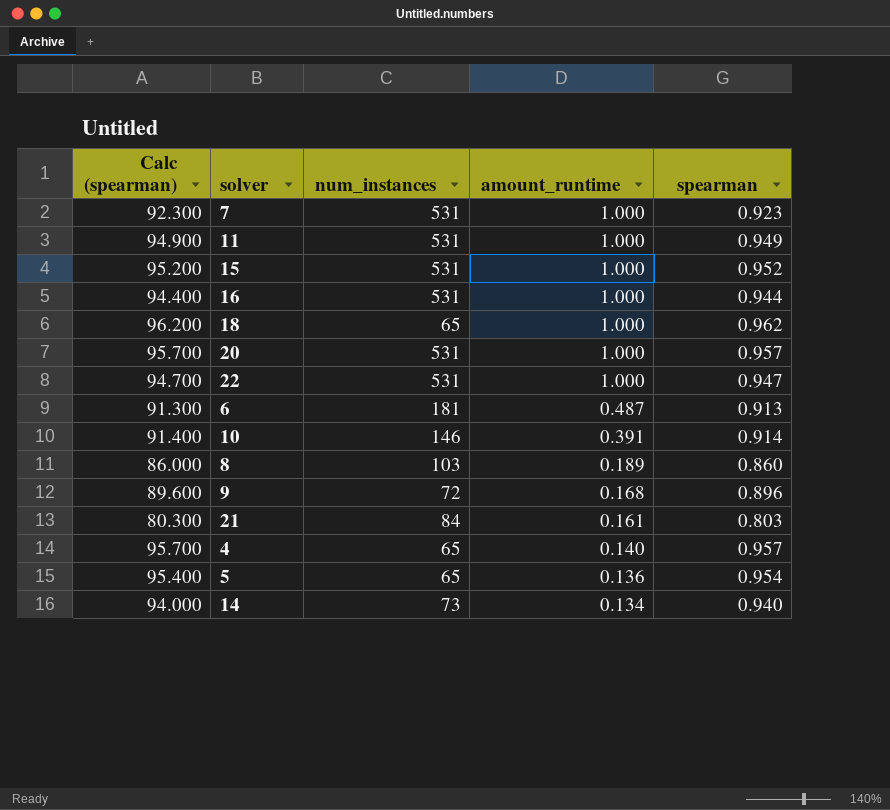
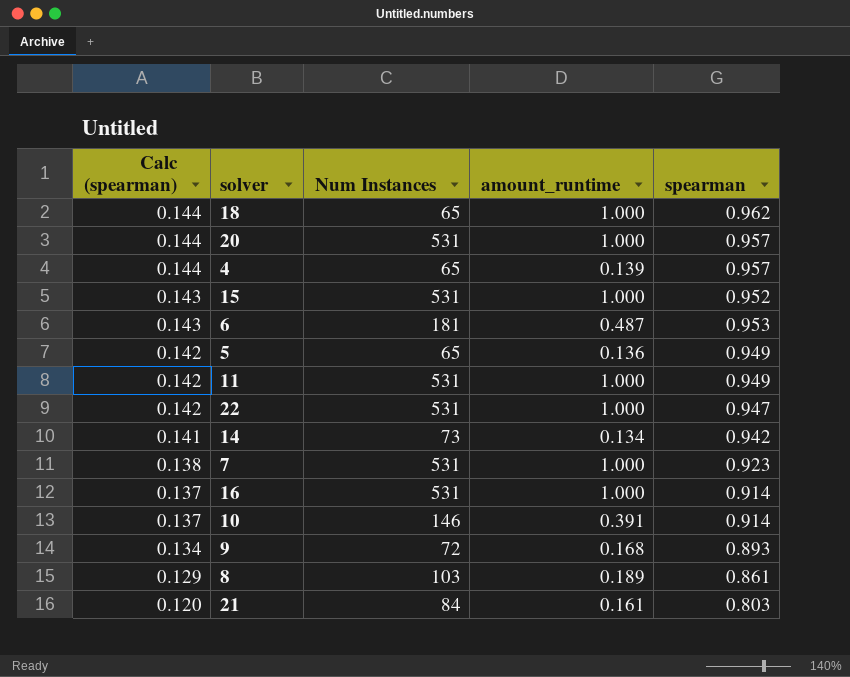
row order: amount_runtime descending -> Calc (spearman) descending
column Calc (spearman) | formula: [spearman] * 100 -> [spearman] * 0.15
column name: num_instances -> Num Instances
4 | amount_runtime: 0.140 -> 0.139
6 | spearman: 0.913 -> 0.953
5 | spearman: 0.954 -> 0.949
14 | spearman: 0.940 -> 0.942
16 | spearman: 0.944 -> 0.914
9 | spearman: 0.896 -> 0.893
8 | spearman: 0.860 -> 0.861

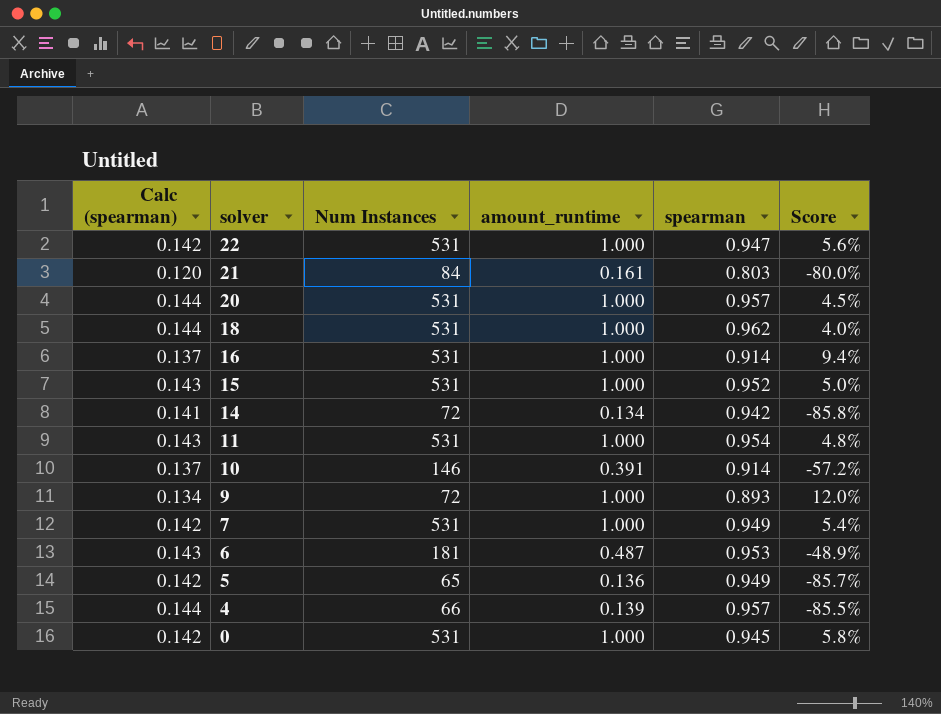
row order: Calc (spearman) descending -> solver descending
column Score | formula: none -> ([amount_runtime] - [spearman]) / [spearman]
row 8: 0.129 | 103 | 0.189 | 0.861 -> none
18 | Num Instances: 65 -> 531
14 | Num Instances: 73 -> 72
11 | Calc (spearman): 0.142 -> 0.143
11 | spearman: 0.949 -> 0.954
9 | amount_runtime: 0.168 -> 1.000
7 | Calc (spearman): 0.138 -> 0.142
7 | spearman: 0.923 -> 0.949
4 | Num Instances: 65 -> 66
row 0: none -> 0.142 | 531 | 1.000 | 0.945 | 5.8%

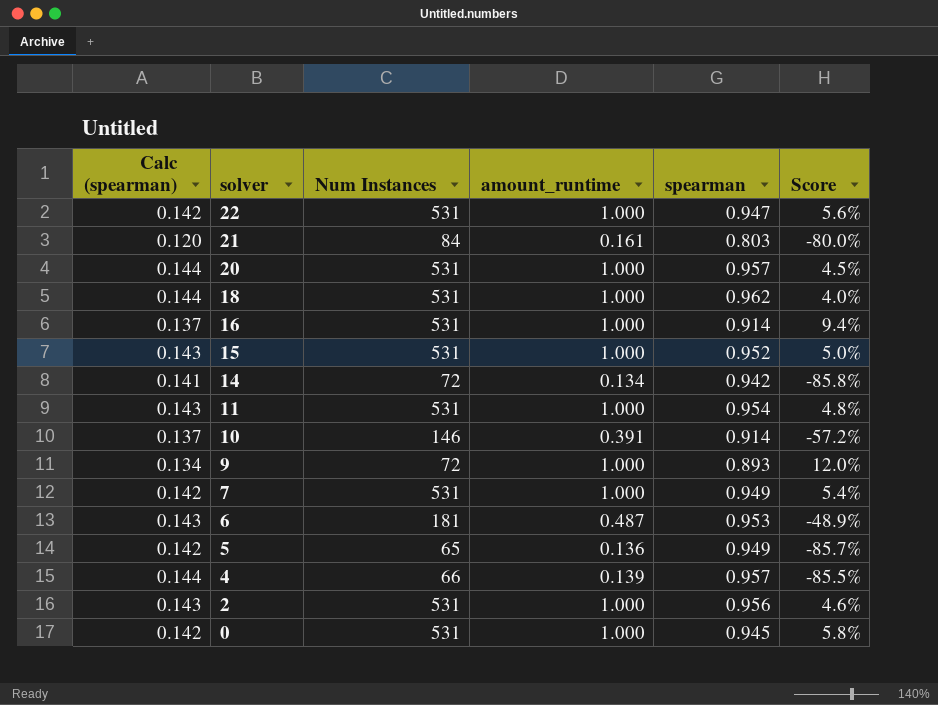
row 2: none -> 0.143 | 531 | 1.000 | 0.956 | 4.6%

